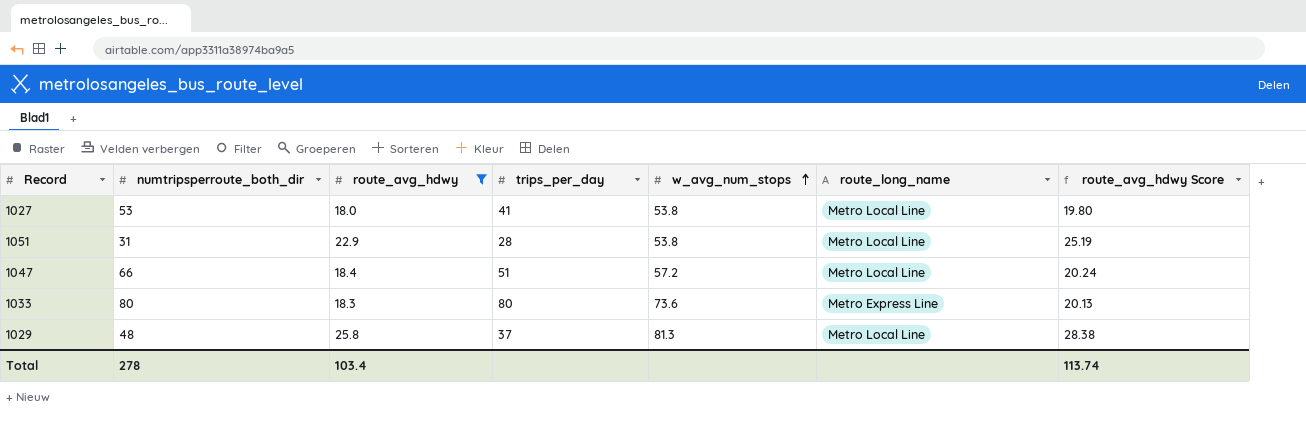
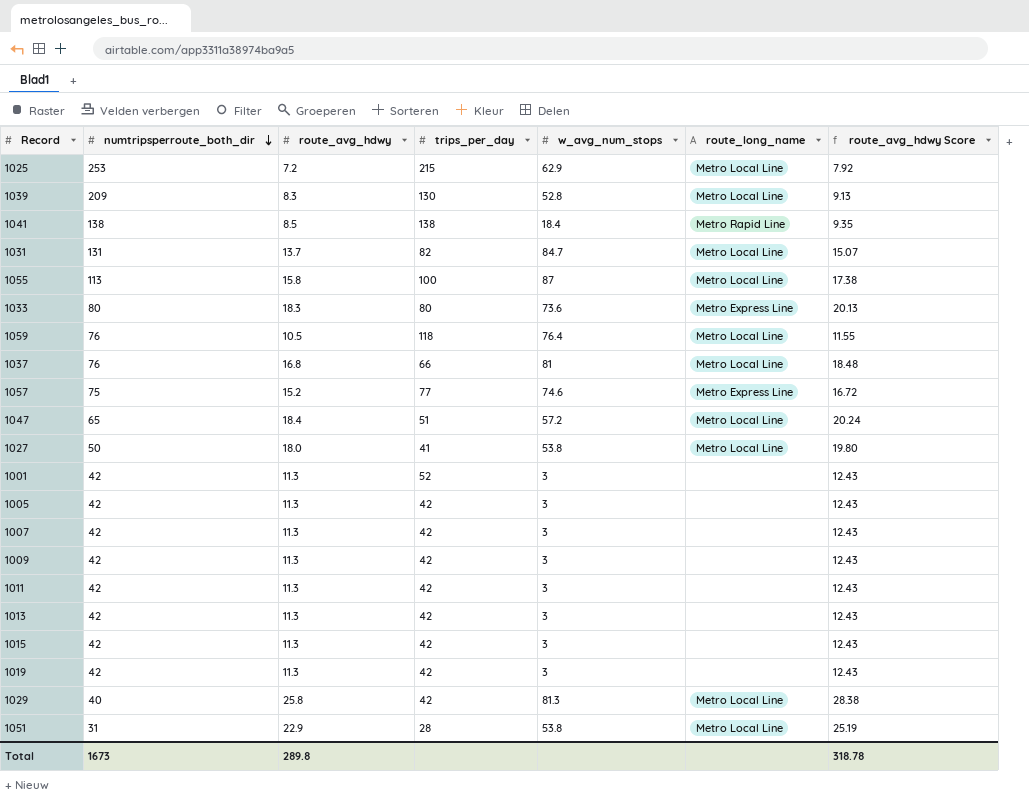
filter: route_avg_hdwy >= 18.0 -> none
row order: w_avg_num_stops ascending -> numtripsperroute_both_dir descending
1047 | numtripsperroute_both_dir: 66 -> 65
1027 | numtripsperroute_both_dir: 53 -> 50
1029 | numtripsperroute_both_dir: 48 -> 40
1029 | trips_per_day: 37 -> 42
Total | numtripsperroute_both_dir: 278 -> 1673
Total | route_avg_hdwy: 103.4 -> 289.8
Total | route_avg_hdwy Score: 113.74 -> 318.78

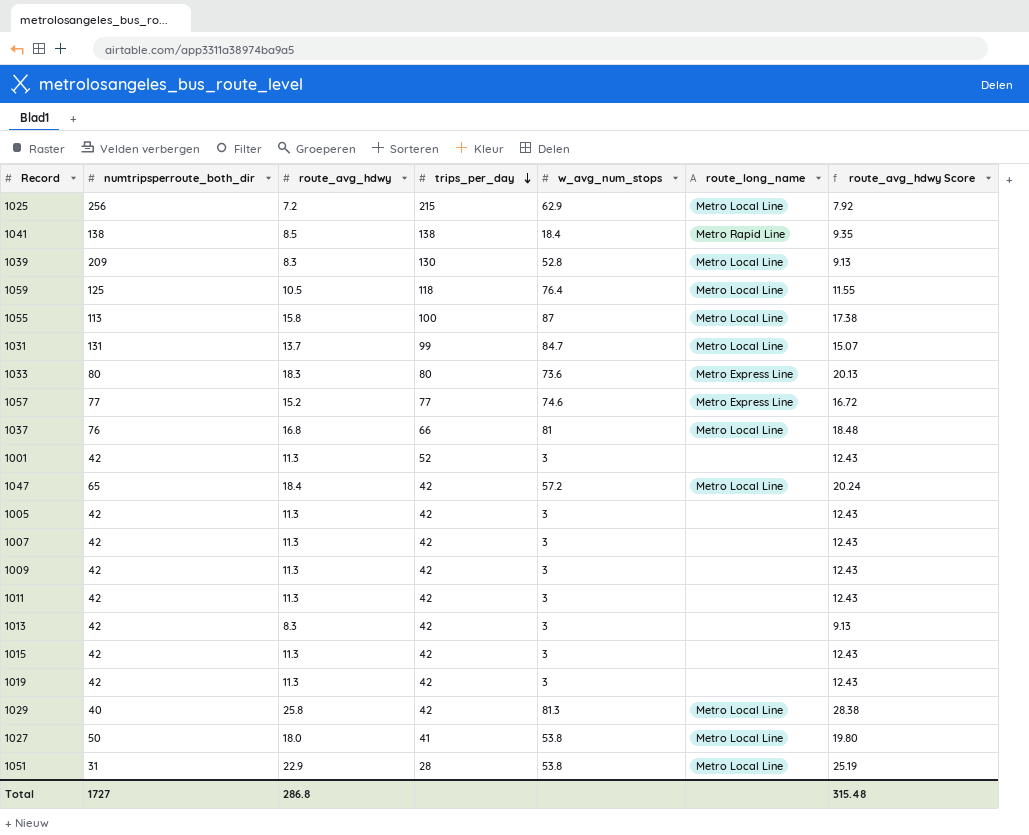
row order: numtripsperroute_both_dir descending -> trips_per_day descending
1025 | numtripsperroute_both_dir: 253 -> 256
1059 | numtripsperroute_both_dir: 76 -> 125
1031 | trips_per_day: 82 -> 99
1057 | numtripsperroute_both_dir: 75 -> 77
1047 | trips_per_day: 51 -> 42
1013 | route_avg_hdwy: 11.3 -> 8.3
1013 | route_avg_hdwy Score: 12.43 -> 9.13
Total | numtripsperroute_both_dir: 1673 -> 1727
Total | route_avg_hdwy: 289.8 -> 286.8
Total | route_avg_hdwy Score: 318.78 -> 315.48

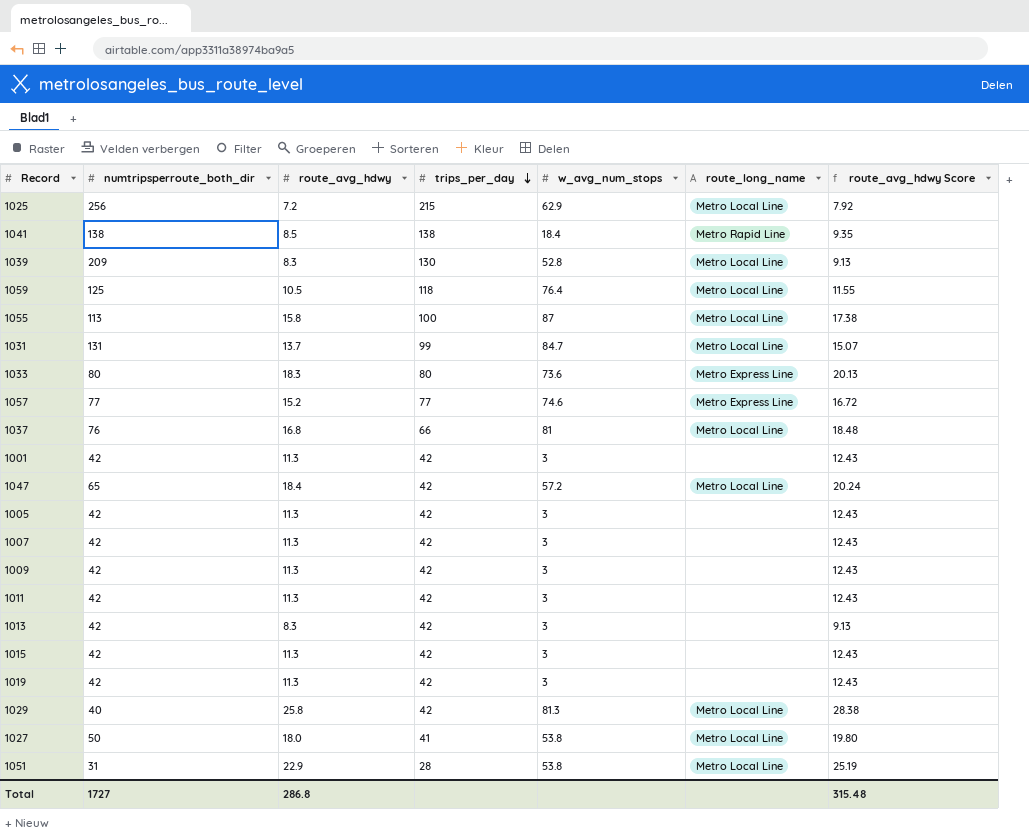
1001 | trips_per_day: 52 -> 42

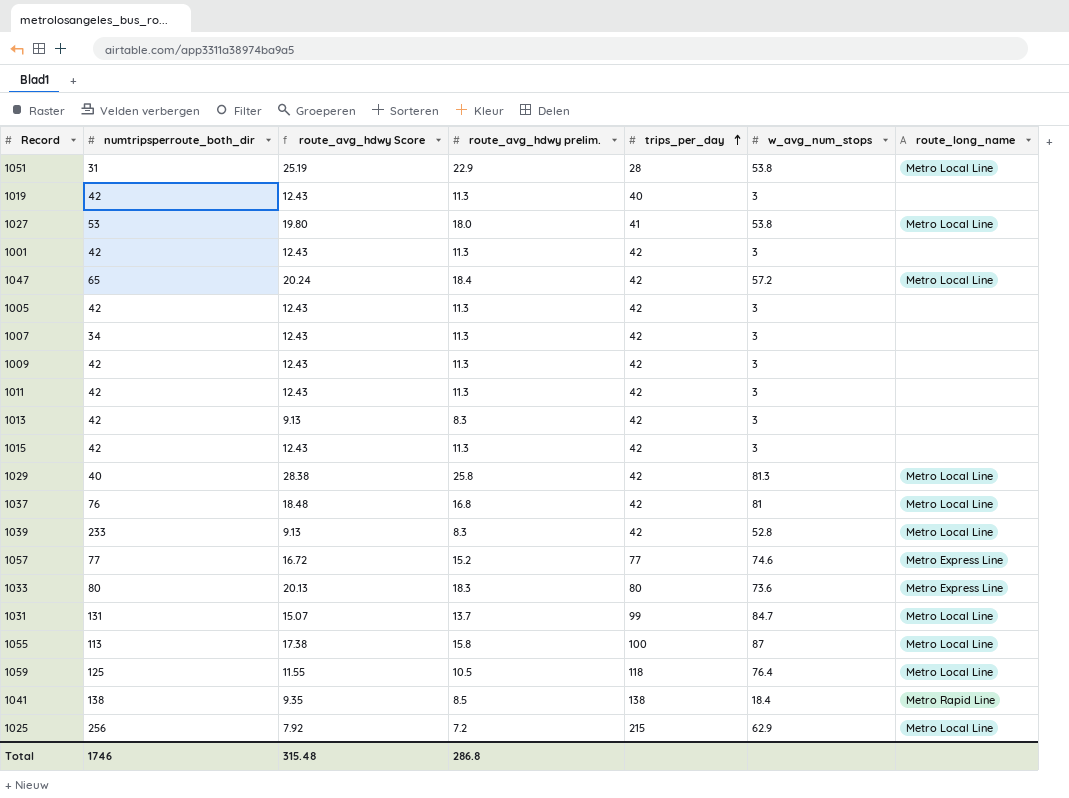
row order: trips_per_day descending -> trips_per_day ascending
column route_avg_hdwy Score | position: 7 -> 3
column name: route_avg_hdwy -> route_avg_hdwy prelim.
1019 | trips_per_day: 42 -> 40
1027 | numtripsperroute_both_dir: 50 -> 53
1007 | numtripsperroute_both_dir: 42 -> 34
1037 | trips_per_day: 66 -> 42
1039 | numtripsperroute_both_dir: 209 -> 233
1039 | trips_per_day: 130 -> 42
Total | numtripsperroute_both_dir: 1727 -> 1746

